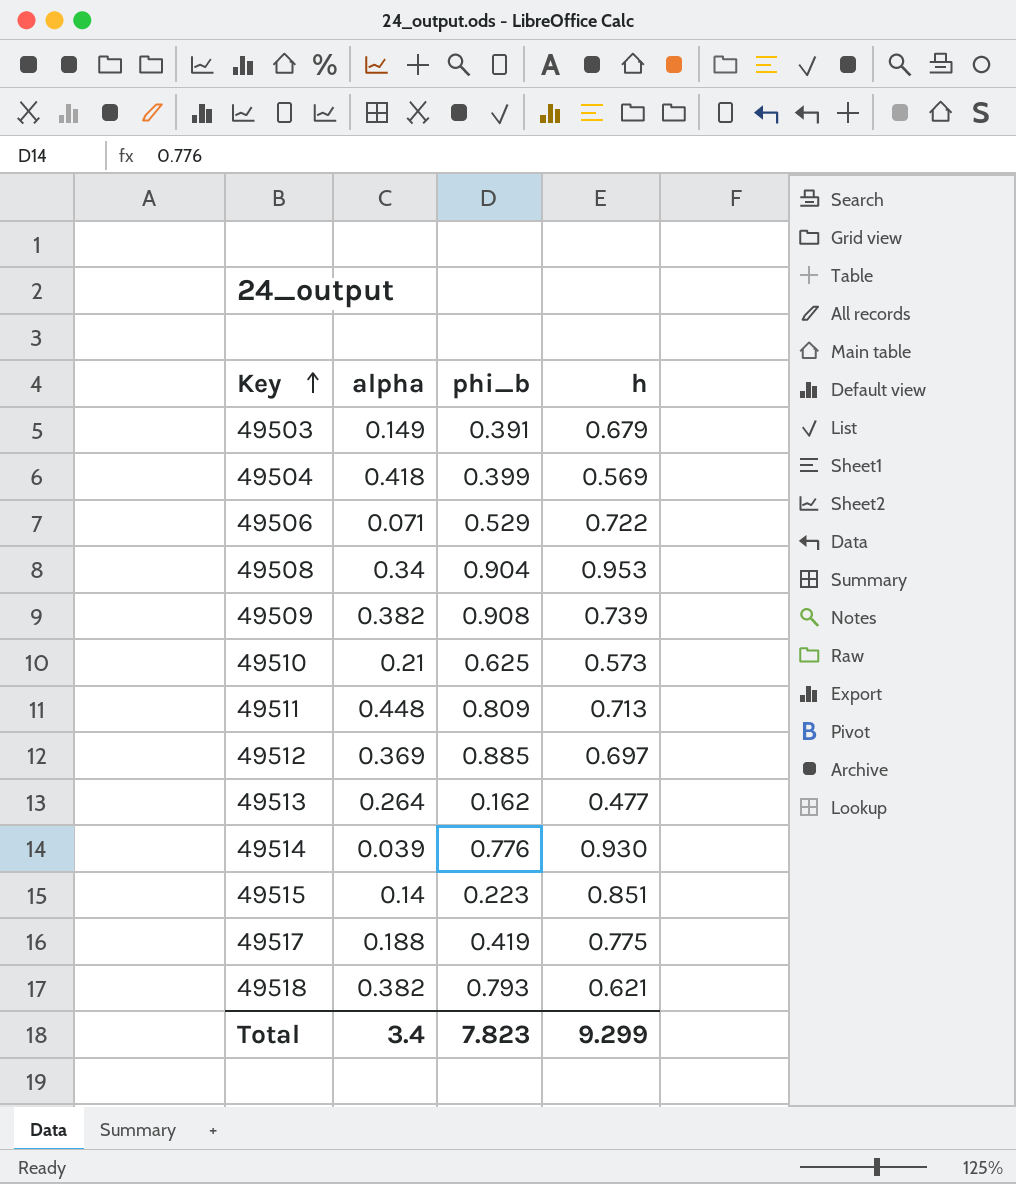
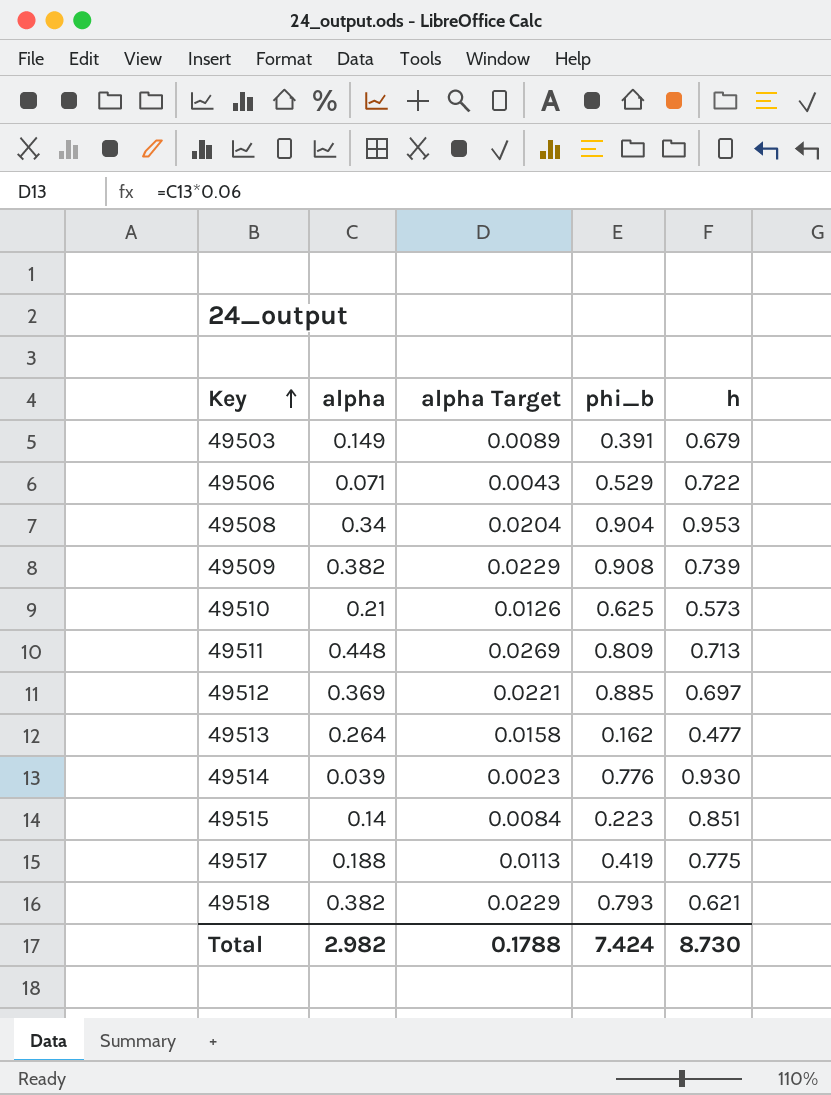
column alpha Target | formula: none -> [alpha] * 0.06
row 49504: 0.418 | 0.399 | 0.569 -> none
Total | alpha: 3.4 -> 2.982
Total | phi_b: 7.823 -> 7.424
Total | h: 9.299 -> 8.730

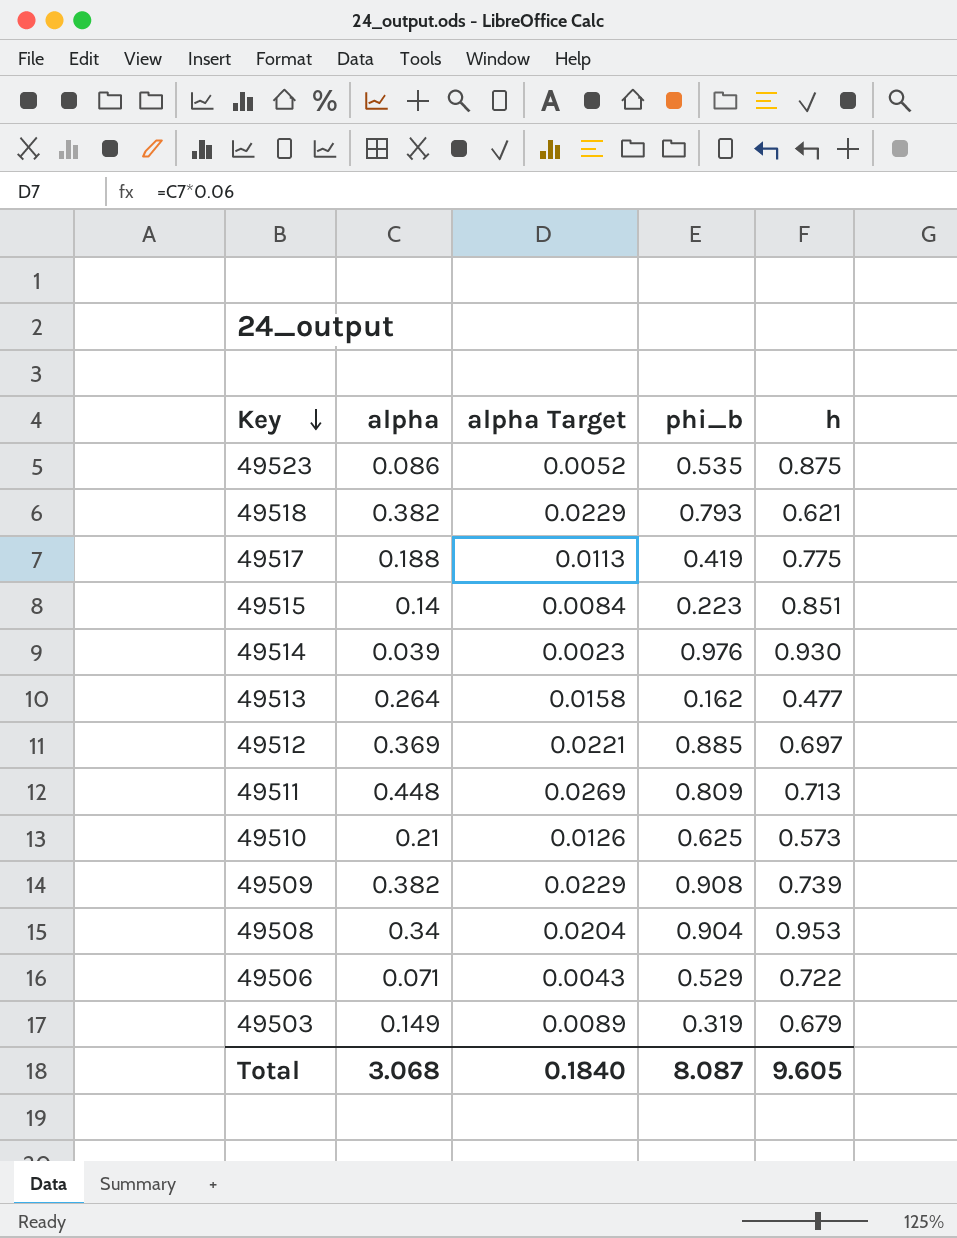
row order: Key ascending -> Key descending
row 49523: none -> 0.086 | 0.0052 | 0.535 | 0.875
49514 | phi_b: 0.776 -> 0.976
49503 | phi_b: 0.391 -> 0.319
Total | alpha: 2.982 -> 3.068
Total | alpha Target: 0.1788 -> 0.1840
Total | phi_b: 7.424 -> 8.087
Total | h: 8.730 -> 9.605

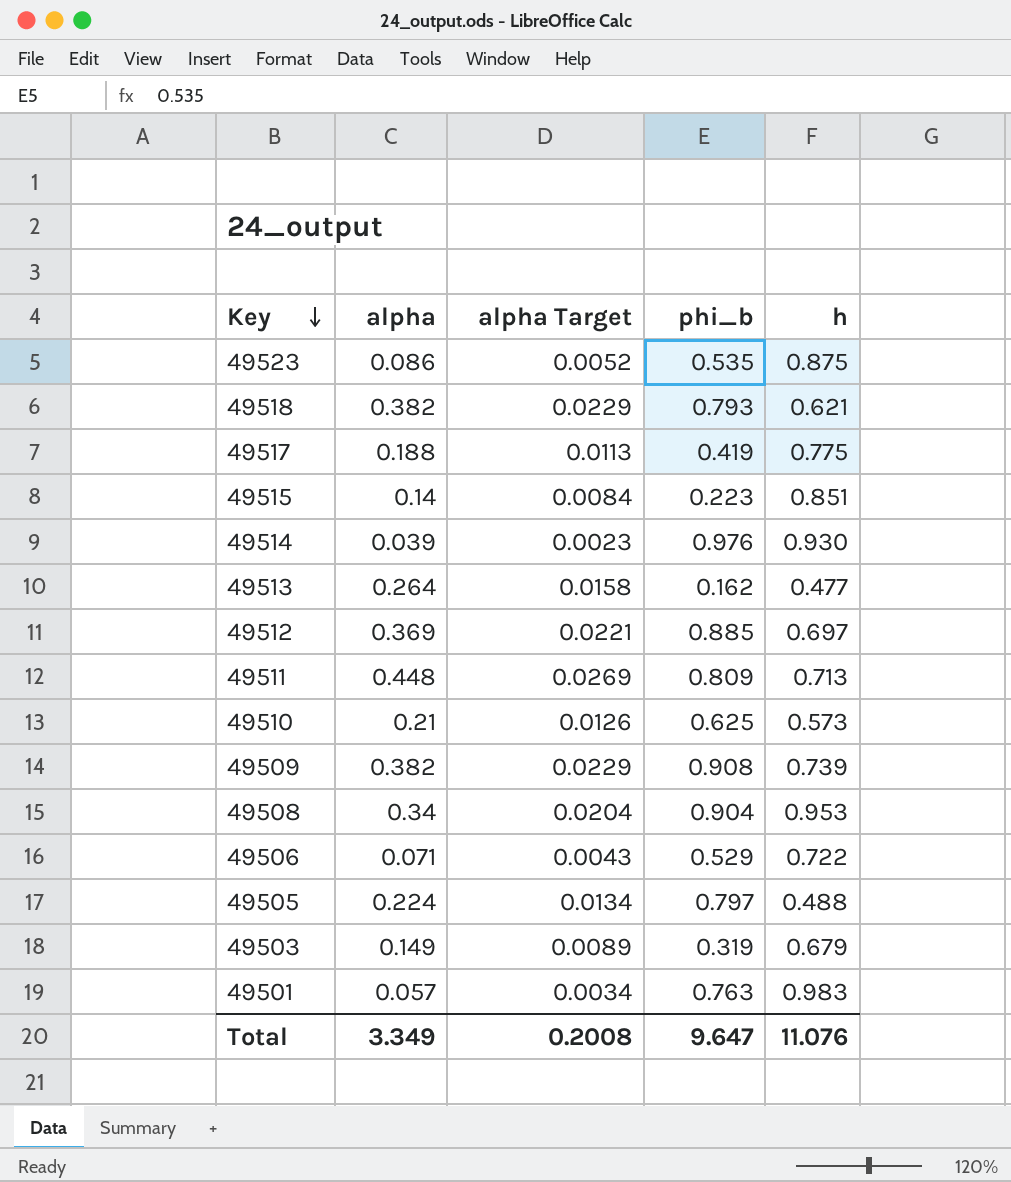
row 49505: none -> 0.224 | 0.0134 | 0.797 | 0.488
row 49501: none -> 0.057 | 0.0034 | 0.763 | 0.983
Total | alpha: 3.068 -> 3.349
Total | alpha Target: 0.1840 -> 0.2008
Total | phi_b: 8.087 -> 9.647
Total | h: 9.605 -> 11.076

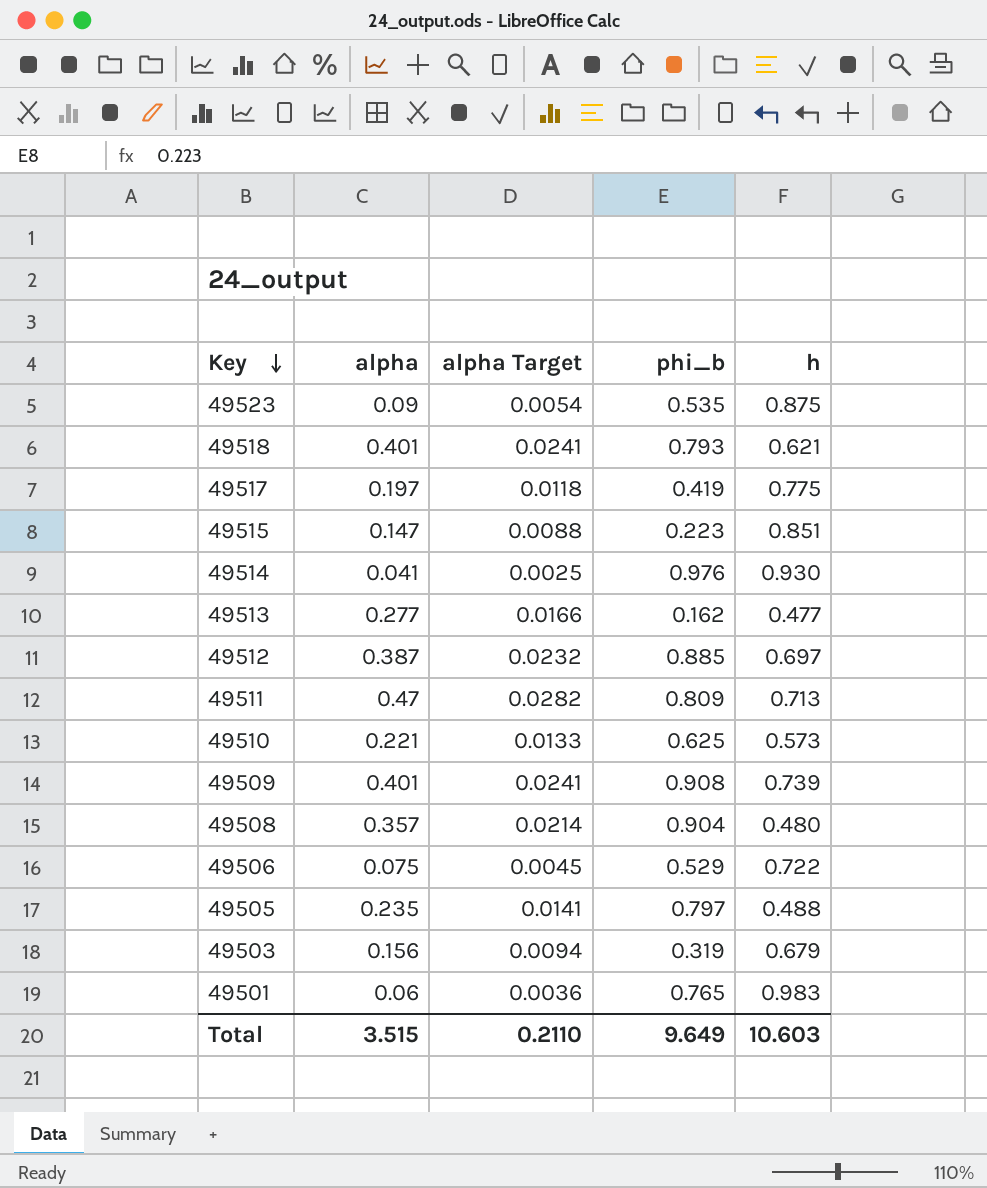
49523 | alpha: 0.086 -> 0.09
49523 | alpha Target: 0.0052 -> 0.0054
49518 | alpha: 0.382 -> 0.401
49518 | alpha Target: 0.0229 -> 0.0241
49517 | alpha: 0.188 -> 0.197
49517 | alpha Target: 0.0113 -> 0.0118
49515 | alpha: 0.14 -> 0.147
49515 | alpha Target: 0.0084 -> 0.0088
49514 | alpha: 0.039 -> 0.041
49514 | alpha Target: 0.0023 -> 0.0025
49513 | alpha: 0.264 -> 0.277
49513 | alpha Target: 0.0158 -> 0.0166
49512 | alpha: 0.369 -> 0.387
49512 | alpha Target: 0.0221 -> 0.0232
49511 | alpha: 0.448 -> 0.47
49511 | alpha Target: 0.0269 -> 0.0282
49510 | alpha: 0.21 -> 0.221
49510 | alpha Target: 0.0126 -> 0.0133
49509 | alpha: 0.382 -> 0.401
49509 | alpha Target: 0.0229 -> 0.0241
49508 | alpha: 0.34 -> 0.357
49508 | alpha Target: 0.0204 -> 0.0214
49508 | h: 0.953 -> 0.480
49506 | alpha: 0.071 -> 0.075
49506 | alpha Target: 0.0043 -> 0.0045
49505 | alpha: 0.224 -> 0.235
49505 | alpha Target: 0.0134 -> 0.0141
49503 | alpha: 0.149 -> 0.156
49503 | alpha Target: 0.0089 -> 0.0094
49501 | alpha: 0.057 -> 0.06
49501 | alpha Target: 0.0034 -> 0.0036
49501 | phi_b: 0.763 -> 0.765
Total | alpha: 3.349 -> 3.515
Total | alpha Target: 0.2008 -> 0.2110
Total | phi_b: 9.647 -> 9.649
Total | h: 11.076 -> 10.603

